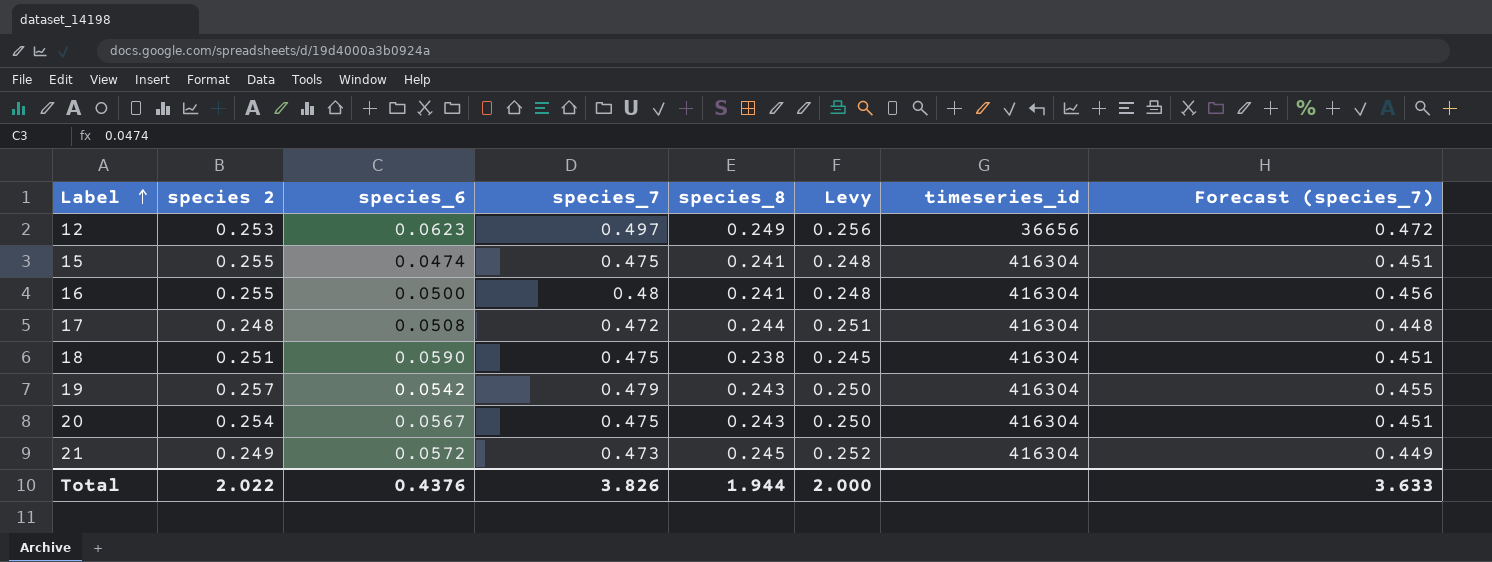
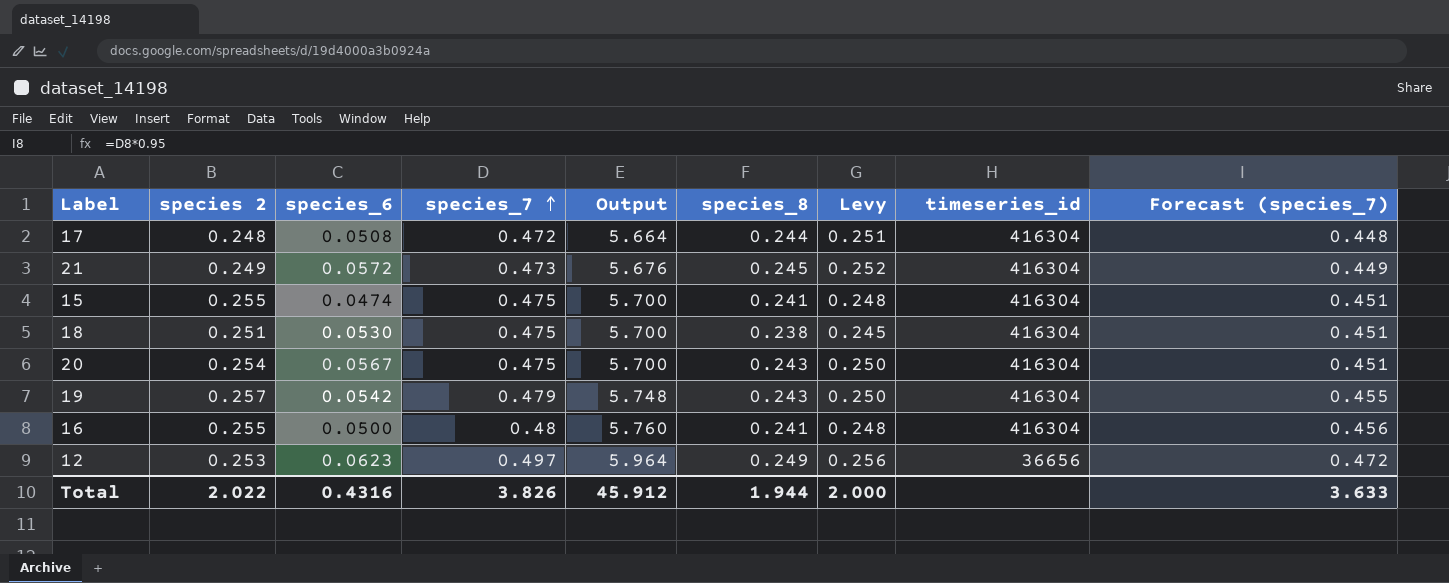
row order: Label ascending -> species_7 ascending
column Output | formula: none -> [species_7] * 12
18 | species_6: 0.0590 -> 0.0530
Total | species_6: 0.4376 -> 0.4316

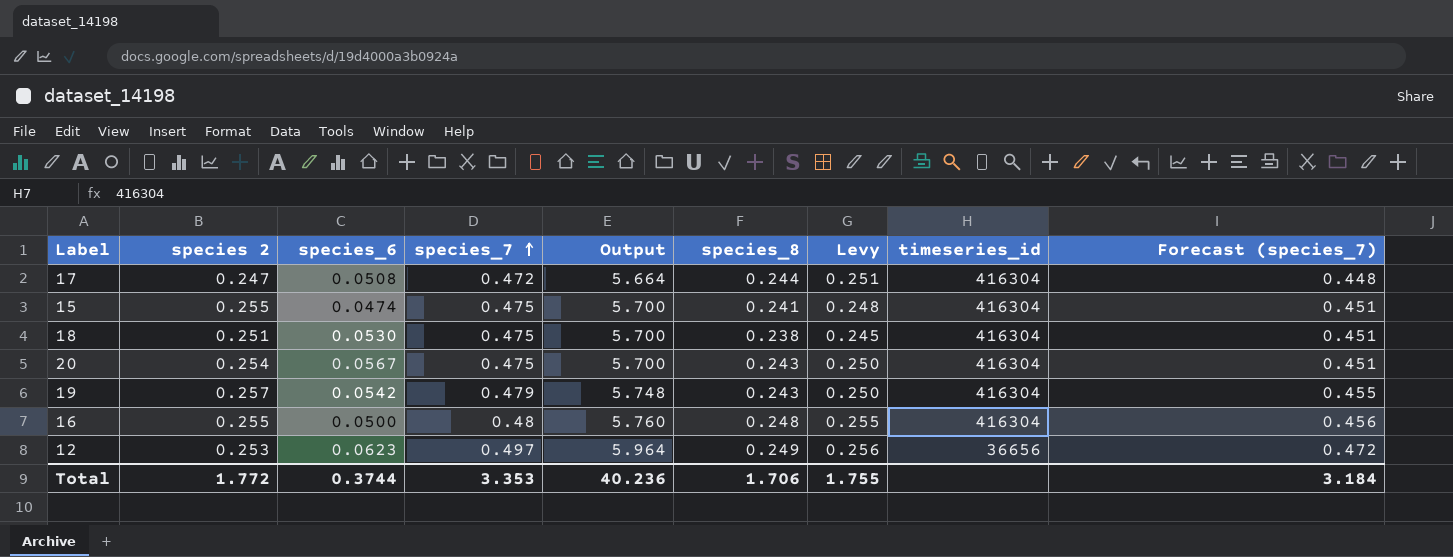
row 21: 0.249 | 0.0572 | 0.473 | 5.676 | 0.245 | 0.252 | 416304 | 0.449 -> none
17 | species 2: 0.248 -> 0.247
16 | species_8: 0.241 -> 0.248
16 | Levy: 0.248 -> 0.255
Total | species 2: 2.022 -> 1.772
Total | species_6: 0.4316 -> 0.3744
Total | species_7: 3.826 -> 3.353
Total | Output: 45.912 -> 40.236
Total | species_8: 1.944 -> 1.706
Total | Levy: 2.000 -> 1.755
Total | Forecast (species_7): 3.633 -> 3.184

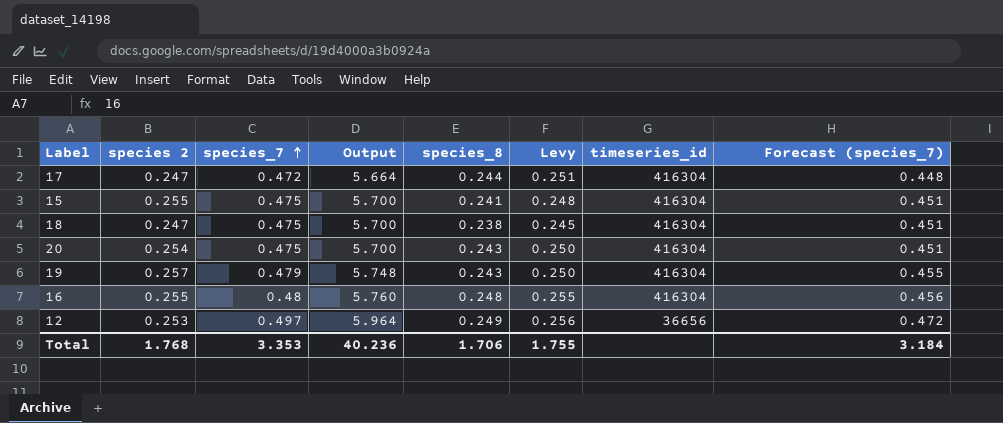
column species_6 | position: 3 -> none
18 | species 2: 0.251 -> 0.247
Total | species 2: 1.772 -> 1.768

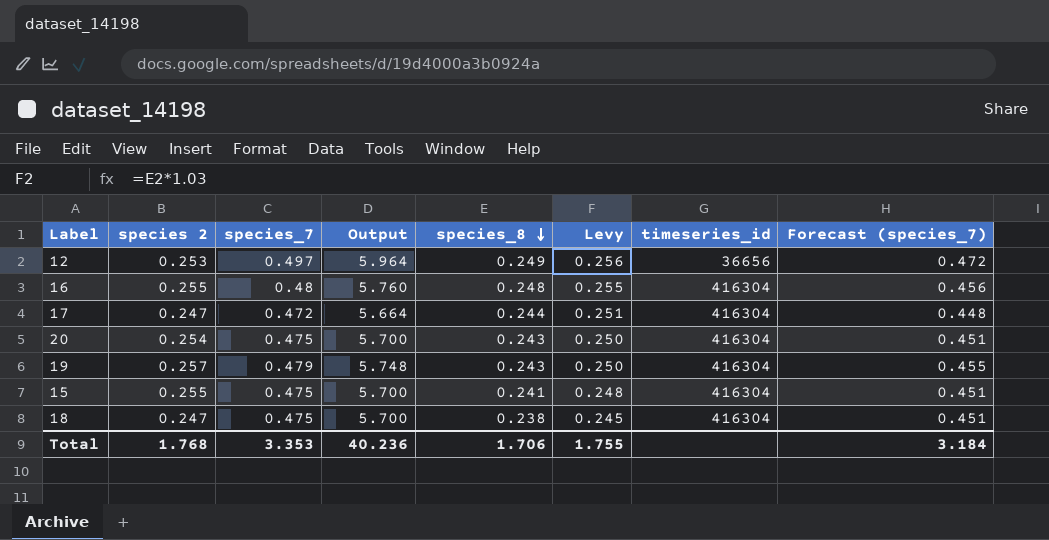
row order: species_7 ascending -> species_8 descending

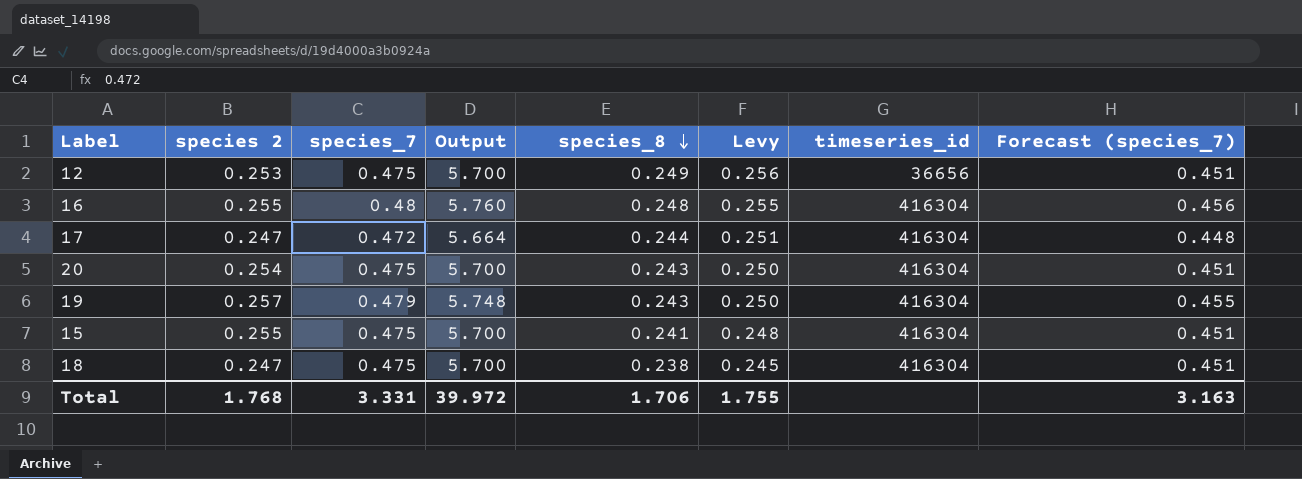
12 | species_7: 0.497 -> 0.475
12 | Output: 5.964 -> 5.700
12 | Forecast (species_7): 0.472 -> 0.451
Total | species_7: 3.353 -> 3.331
Total | Output: 40.236 -> 39.972
Total | Forecast (species_7): 3.184 -> 3.163

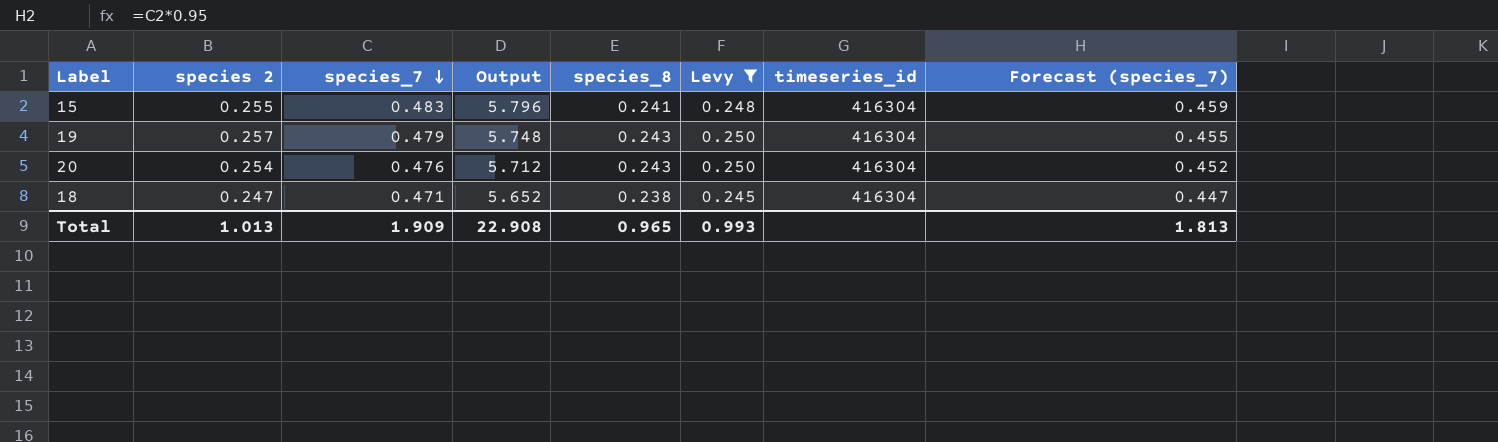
filter: none -> Levy <= 0.250
row order: species_8 descending -> species_7 descending
15 | species_7: 0.475 -> 0.483
15 | Output: 5.700 -> 5.796
15 | Forecast (species_7): 0.451 -> 0.459
20 | species_7: 0.475 -> 0.476
20 | Output: 5.700 -> 5.712
20 | Forecast (species_7): 0.451 -> 0.452
18 | species_7: 0.475 -> 0.471
18 | Output: 5.700 -> 5.652
18 | Forecast (species_7): 0.451 -> 0.447
Total | species 2: 1.768 -> 1.013
Total | species_7: 3.331 -> 1.909
Total | Output: 39.972 -> 22.908
Total | species_8: 1.706 -> 0.965
Total | Levy: 1.755 -> 0.993
Total | Forecast (species_7): 3.163 -> 1.813

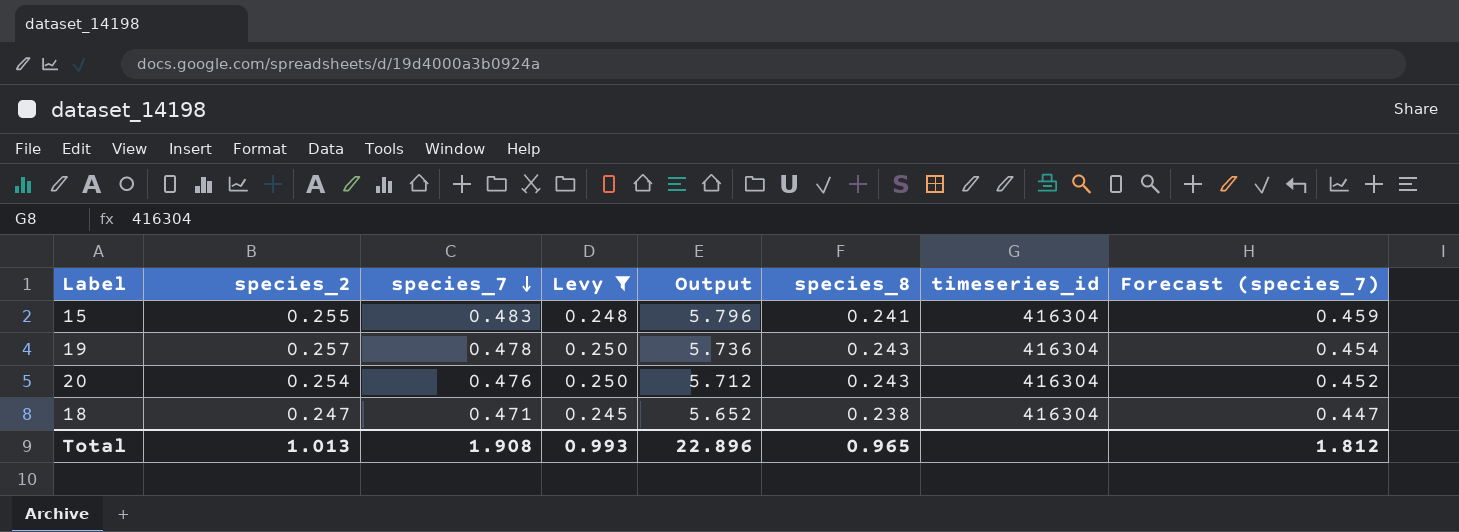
column name: species 2 -> species_2
column Levy | position: 6 -> 4
19 | species_7: 0.479 -> 0.478
19 | Output: 5.748 -> 5.736
19 | Forecast (species_7): 0.455 -> 0.454
Total | species_7: 1.909 -> 1.908
Total | Output: 22.908 -> 22.896
Total | Forecast (species_7): 1.813 -> 1.812

